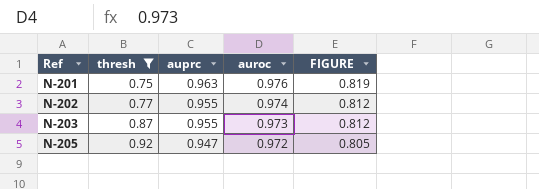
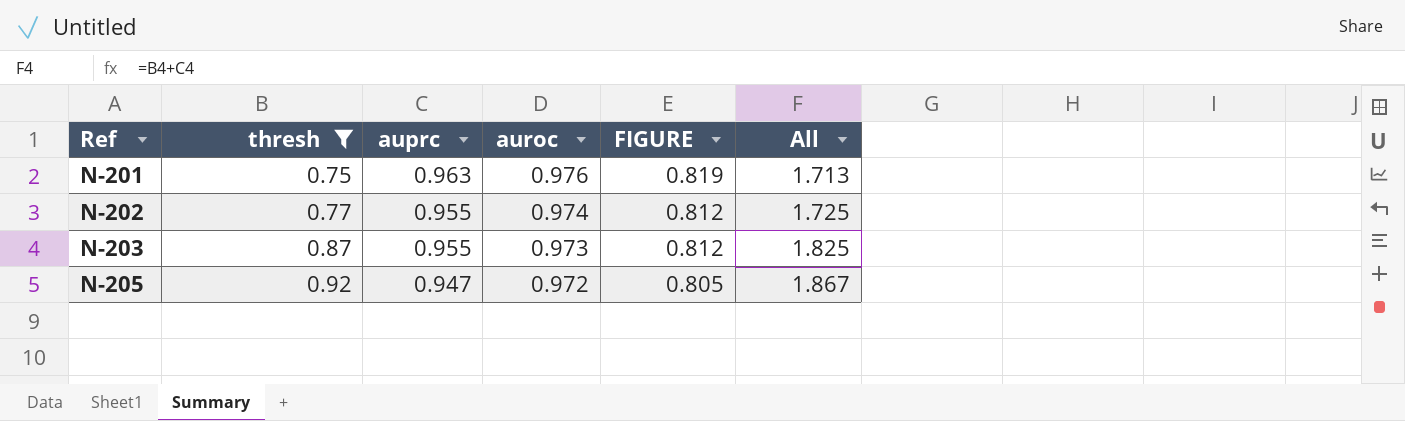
column All | formula: none -> [thresh] + [auprc]

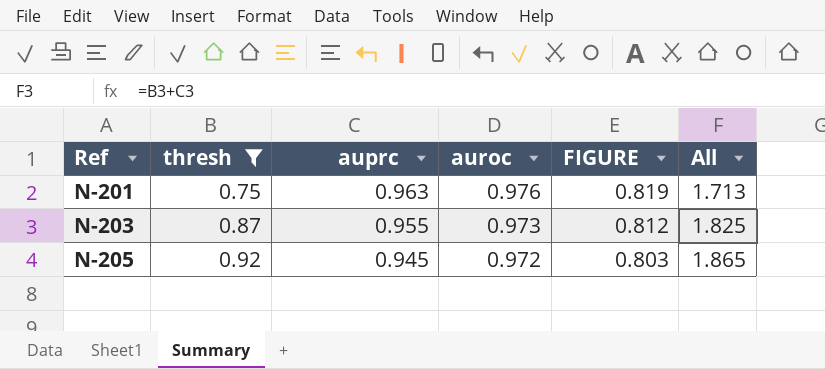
row N-202: 0.77 | 0.955 | 0.974 | 0.812 | 1.725 -> none
N-205 | auprc: 0.947 -> 0.945
N-205 | FIGURE: 0.805 -> 0.803
N-205 | All: 1.867 -> 1.865

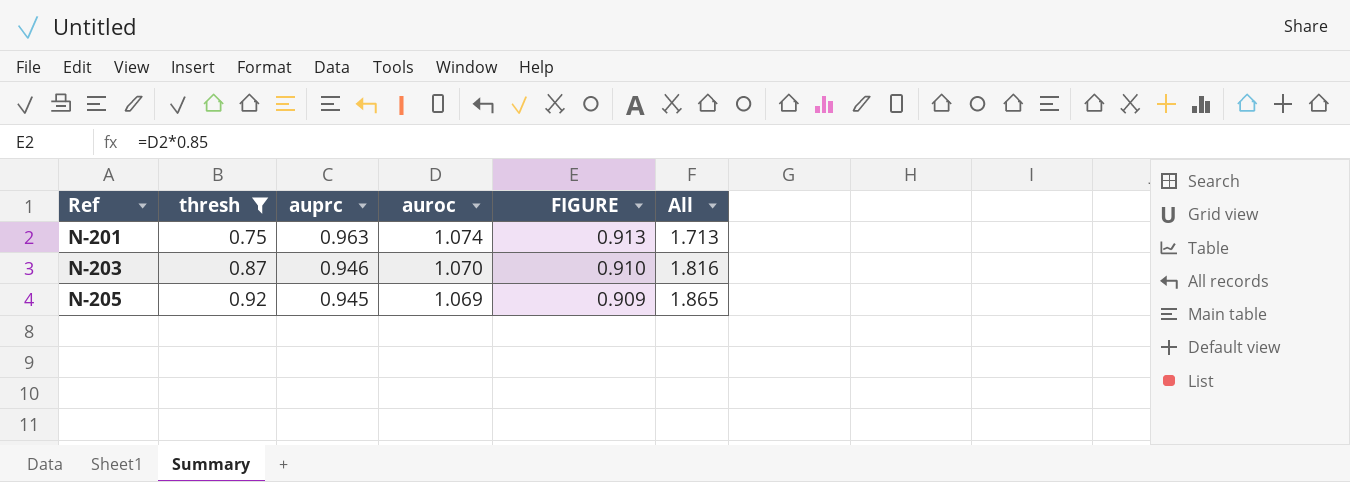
column FIGURE | formula: [auprc] * 0.85 -> [auroc] * 0.85
N-201 | auroc: 0.976 -> 1.074
N-203 | auprc: 0.955 -> 0.946
N-203 | auroc: 0.973 -> 1.070
N-203 | All: 1.825 -> 1.816
N-205 | auroc: 0.972 -> 1.069

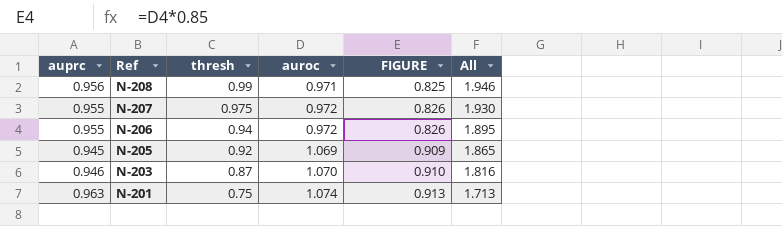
filter: thresh <= 0.92 -> none
row order: Ref ascending -> Ref descending
column auprc | position: 3 -> 1

